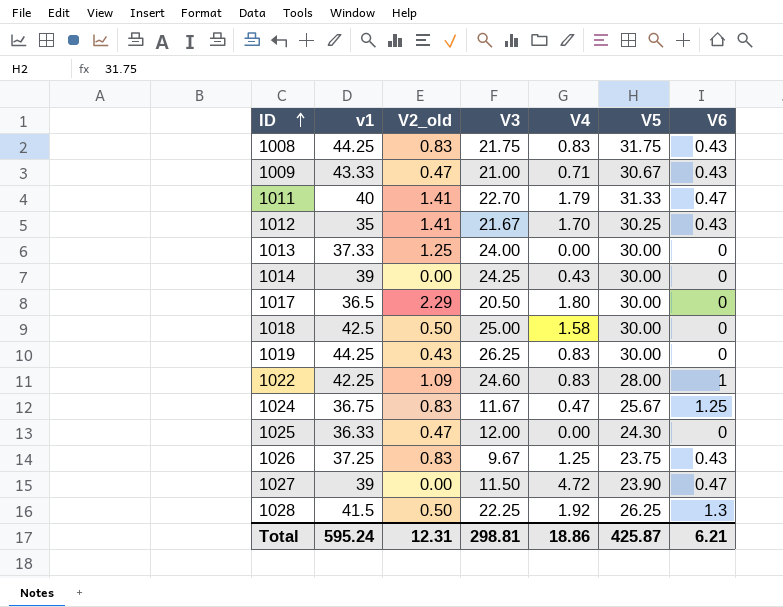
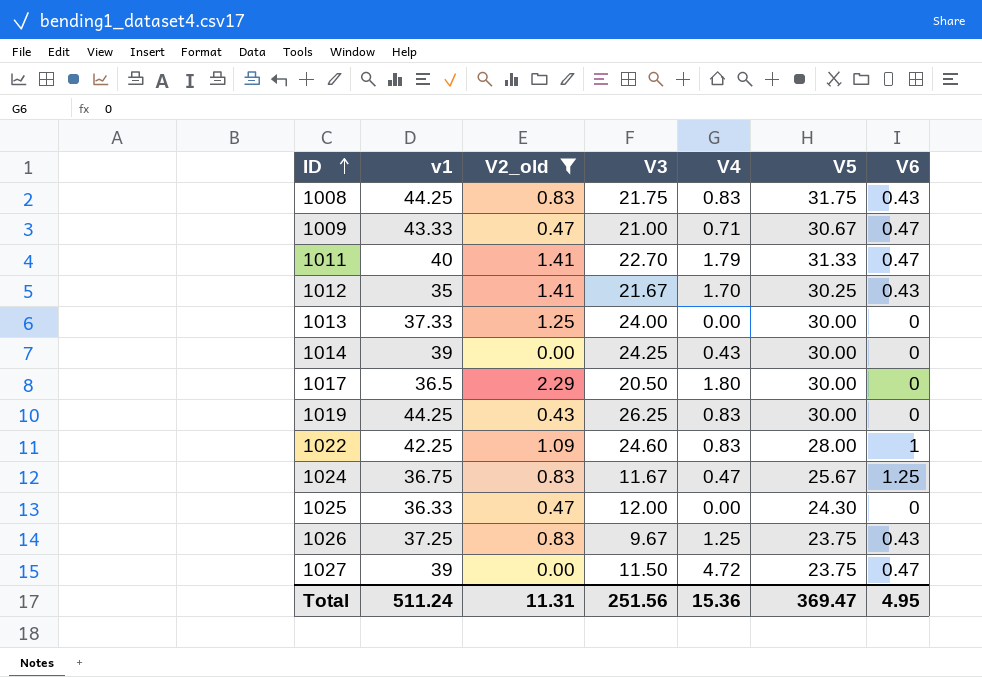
filter: none -> V2_old != 0.50
1009 | V6: 0.43 -> 0.47
1027 | V5: 23.90 -> 23.75
Total | v1: 595.24 -> 511.24
Total | V2_old: 12.31 -> 11.31
Total | V3: 298.81 -> 251.56
Total | V4: 18.86 -> 15.36
Total | V5: 425.87 -> 369.47
Total | V6: 6.21 -> 4.95

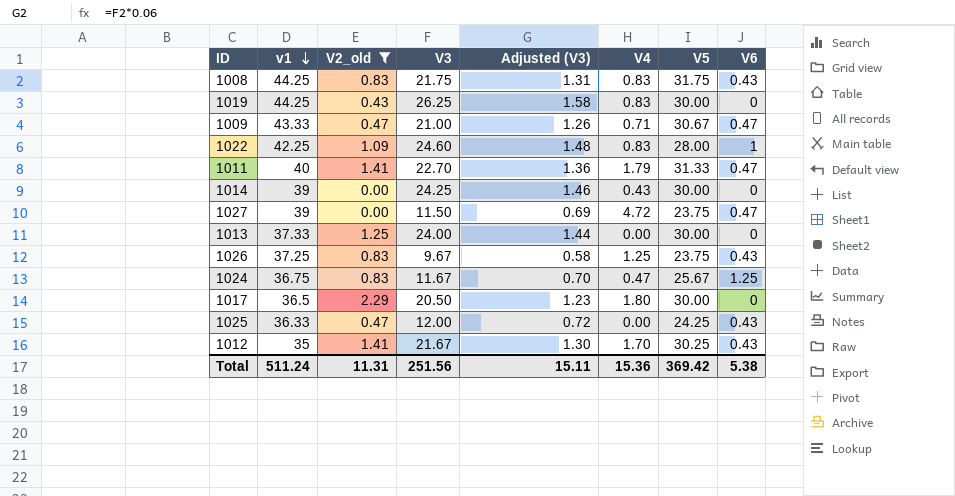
row order: ID ascending -> v1 descending
column Adjusted (V3) | formula: none -> [V3] * 0.06
1025 | V5: 24.30 -> 24.25
1025 | V6: 0 -> 0.43
Total | V5: 369.47 -> 369.42
Total | V6: 4.95 -> 5.38

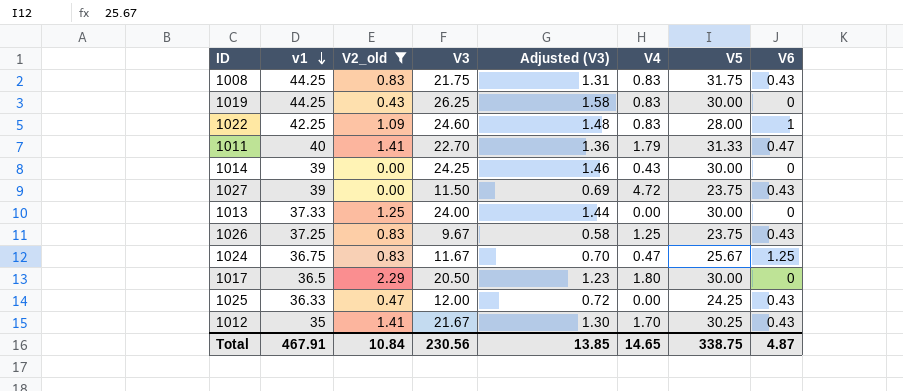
row 1009: 43.33 | 0.47 | 21.00 | 1.26 | 0.71 | 30.67 | 0.47 -> none
1027 | V6: 0.47 -> 0.43
Total | v1: 511.24 -> 467.91
Total | V2_old: 11.31 -> 10.84
Total | V3: 251.56 -> 230.56
Total | Adjusted (V3): 15.11 -> 13.85
Total | V4: 15.36 -> 14.65
Total | V5: 369.42 -> 338.75
Total | V6: 5.38 -> 4.87

